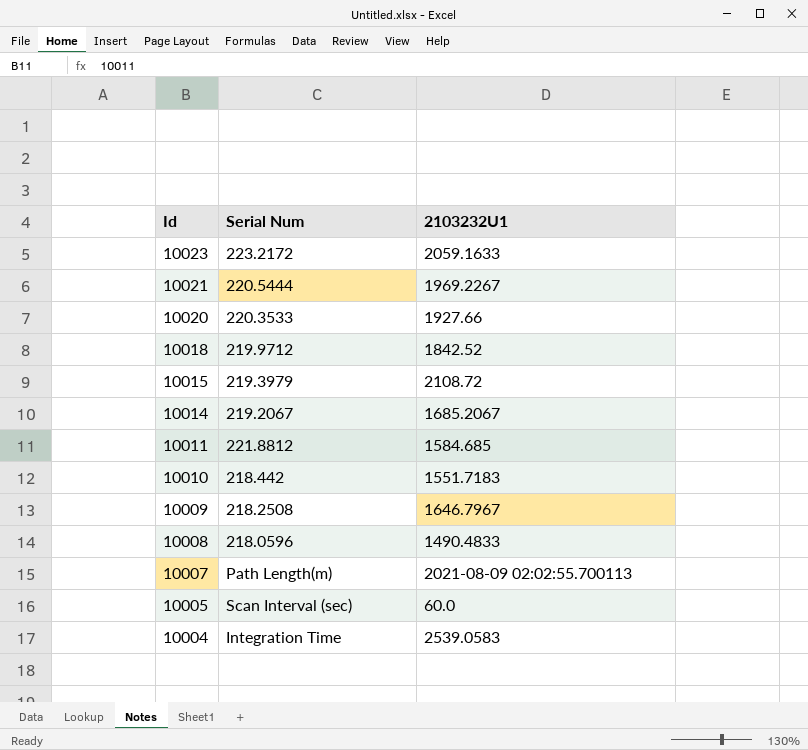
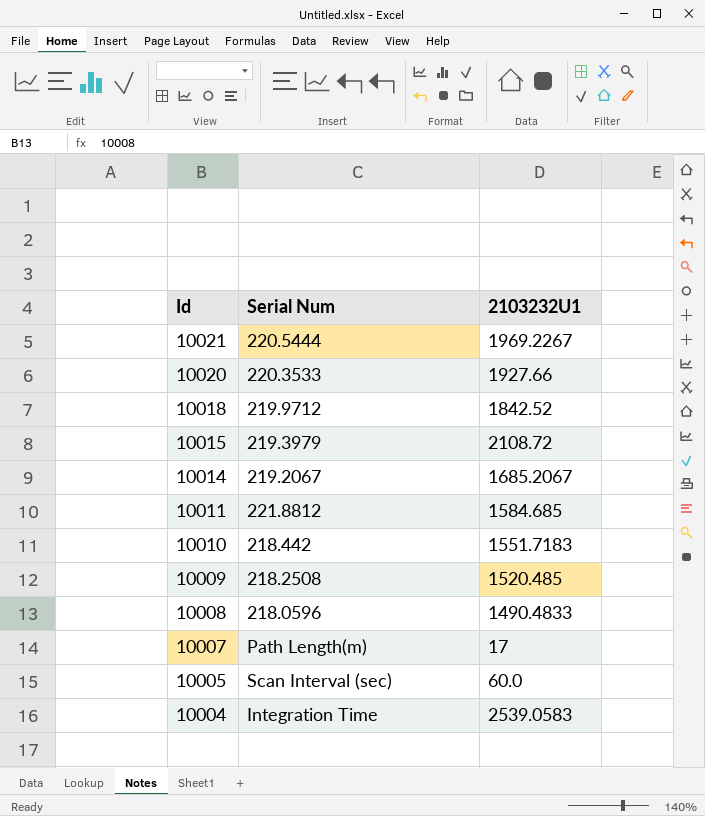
row 10023: 223.2172 | 2059.1633 -> none
10009 | 2103232U1: 1646.7967 -> 1520.485
10007 | 2103232U1: 2021-08-09 02:02:55.700113 -> 17

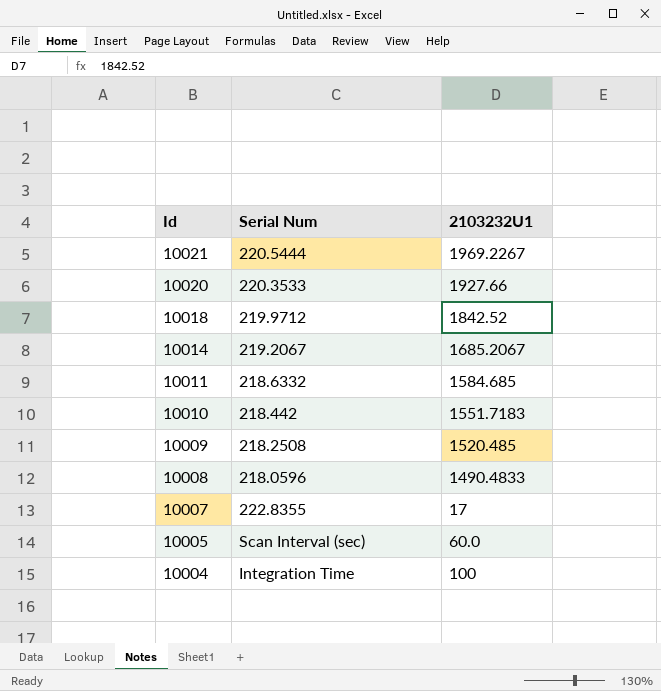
row 10015: 219.3979 | 2108.72 -> none
10011 | Serial Num: 221.8812 -> 218.6332
10007 | Serial Num: Path Length(m) -> 222.8355
10004 | 2103232U1: 2539.0583 -> 100

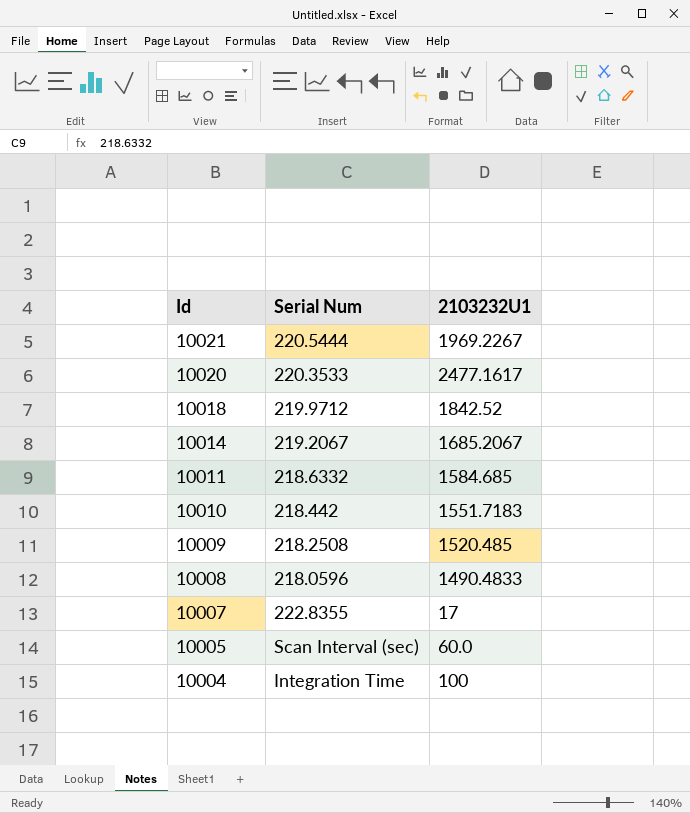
10020 | 2103232U1: 1927.66 -> 2477.1617

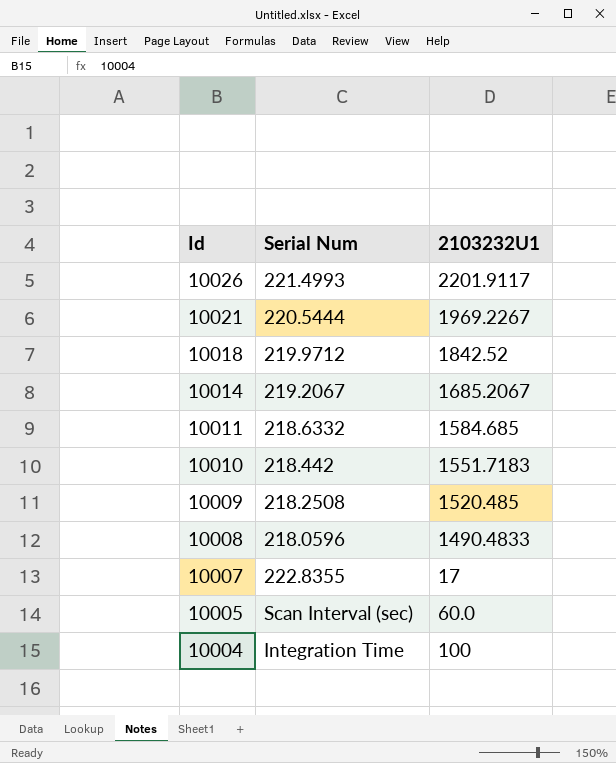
row 10020: 220.3533 | 2477.1617 -> none
row 10026: none -> 221.4993 | 2201.9117

